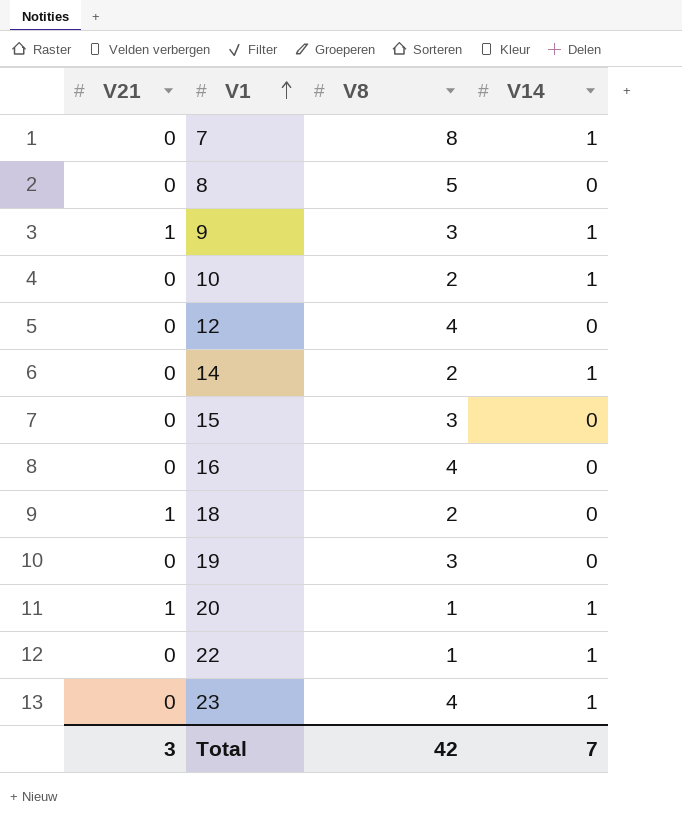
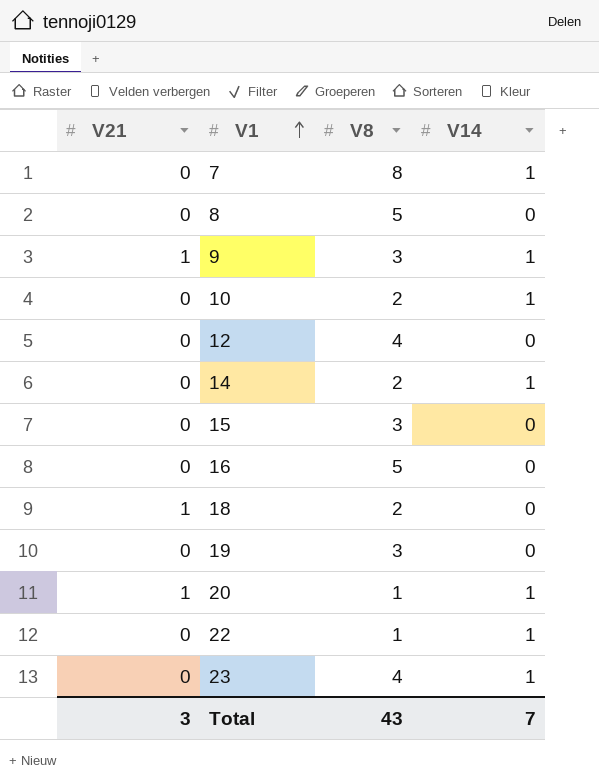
16 | V8: 4 -> 5
Total | V8: 42 -> 43

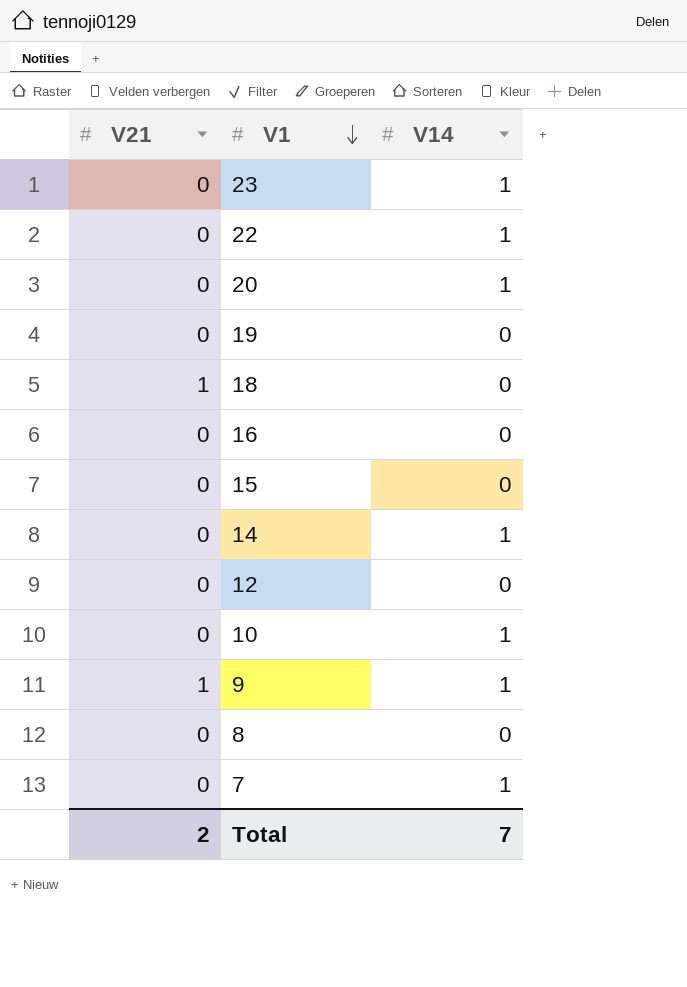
row order: V1 ascending -> V1 descending
column V8 | position: 3 -> none
20 | V21: 1 -> 0
Total | V21: 3 -> 2

